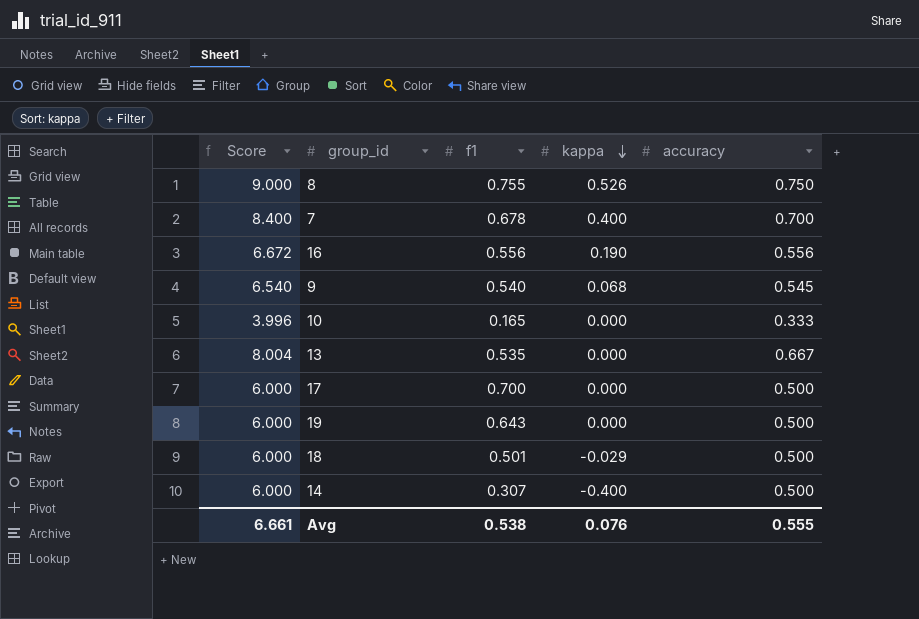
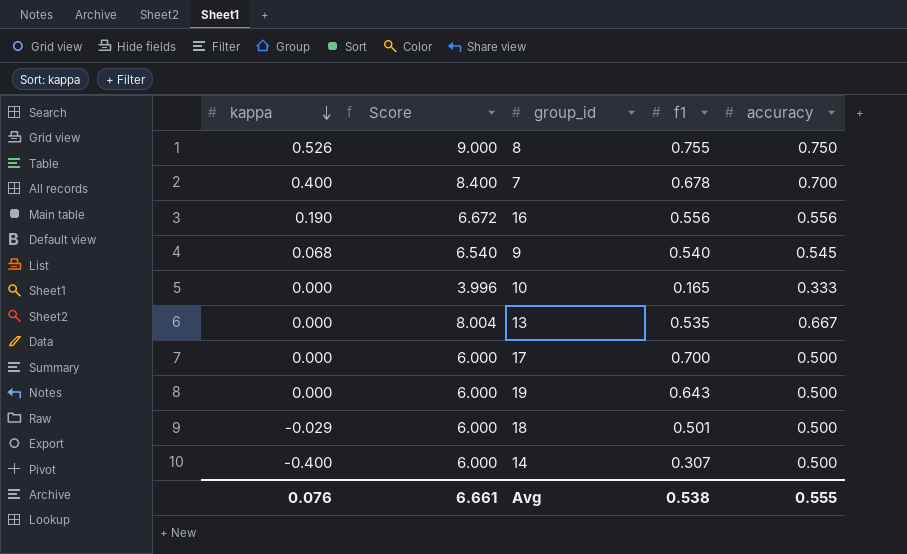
column kappa | position: 4 -> 1

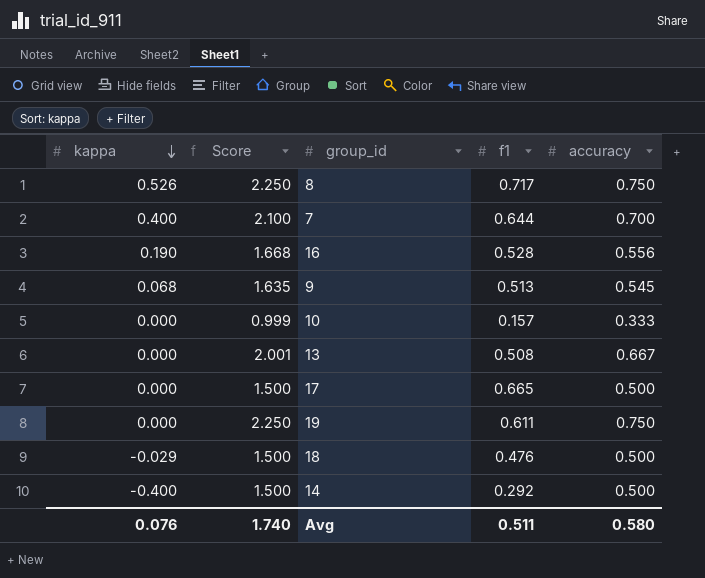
column Score | formula: [accuracy] * 12 -> [accuracy] * 3
8 | f1: 0.755 -> 0.717
7 | f1: 0.678 -> 0.644
16 | f1: 0.556 -> 0.528
9 | f1: 0.540 -> 0.513
10 | f1: 0.165 -> 0.157
13 | f1: 0.535 -> 0.508
17 | f1: 0.700 -> 0.665
19 | f1: 0.643 -> 0.611
19 | accuracy: 0.500 -> 0.750
18 | f1: 0.501 -> 0.476
14 | f1: 0.307 -> 0.292
Avg | Score: 6.661 -> 1.740
Avg | f1: 0.538 -> 0.511
Avg | accuracy: 0.555 -> 0.580

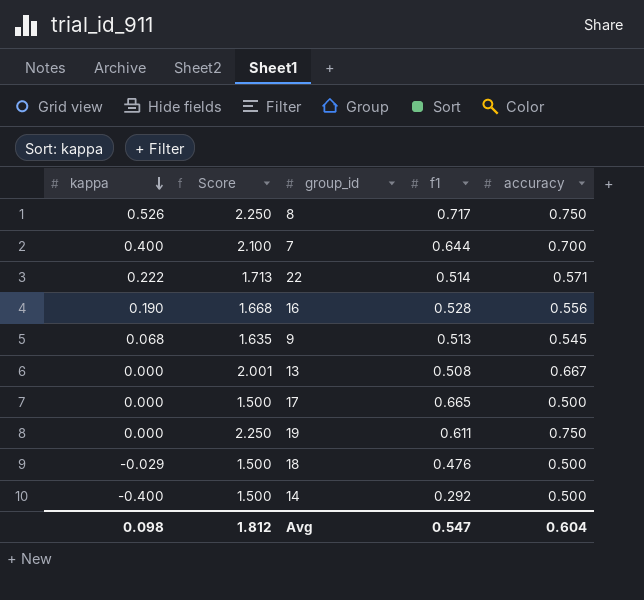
row 10: 0.000 | 0.999 | 0.157 | 0.333 -> none
row 22: none -> 0.222 | 1.713 | 0.514 | 0.571
Avg | kappa: 0.076 -> 0.098
Avg | Score: 1.740 -> 1.812
Avg | f1: 0.511 -> 0.547
Avg | accuracy: 0.580 -> 0.604

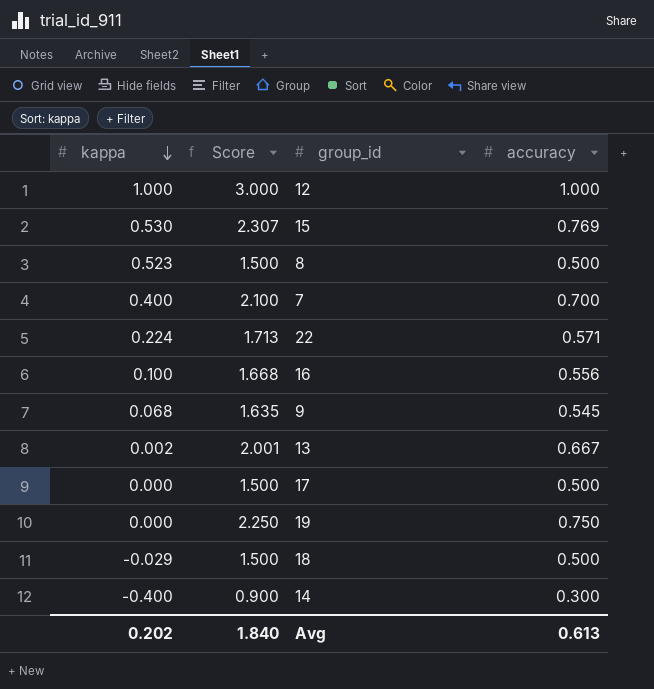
column f1 | position: 4 -> none
row 12: none -> 1.000 | 3.000 | 1.000
row 15: none -> 0.530 | 2.307 | 0.769
8 | kappa: 0.526 -> 0.523
8 | Score: 2.250 -> 1.500
8 | accuracy: 0.750 -> 0.500
22 | kappa: 0.222 -> 0.224
16 | kappa: 0.190 -> 0.100
13 | kappa: 0.000 -> 0.002
14 | Score: 1.500 -> 0.900
14 | accuracy: 0.500 -> 0.300
Avg | kappa: 0.098 -> 0.202
Avg | Score: 1.812 -> 1.840
Avg | accuracy: 0.604 -> 0.613

